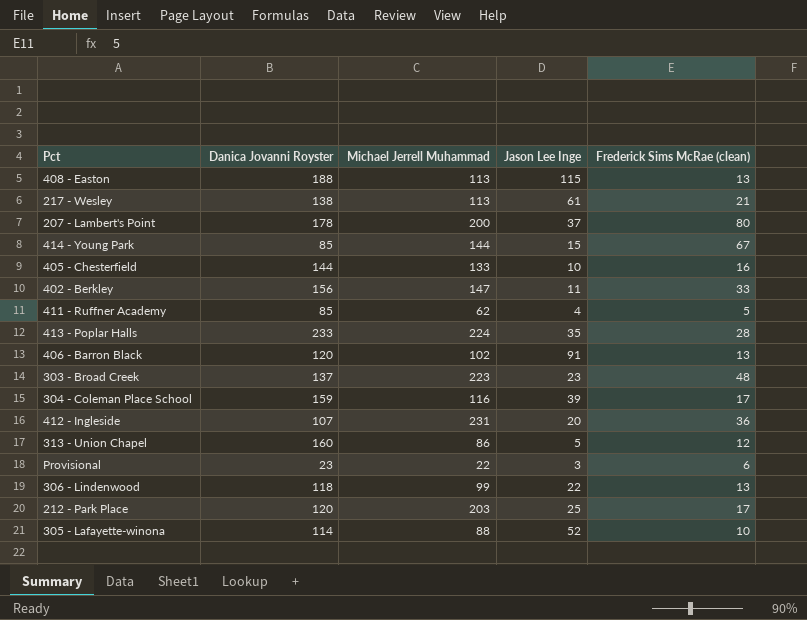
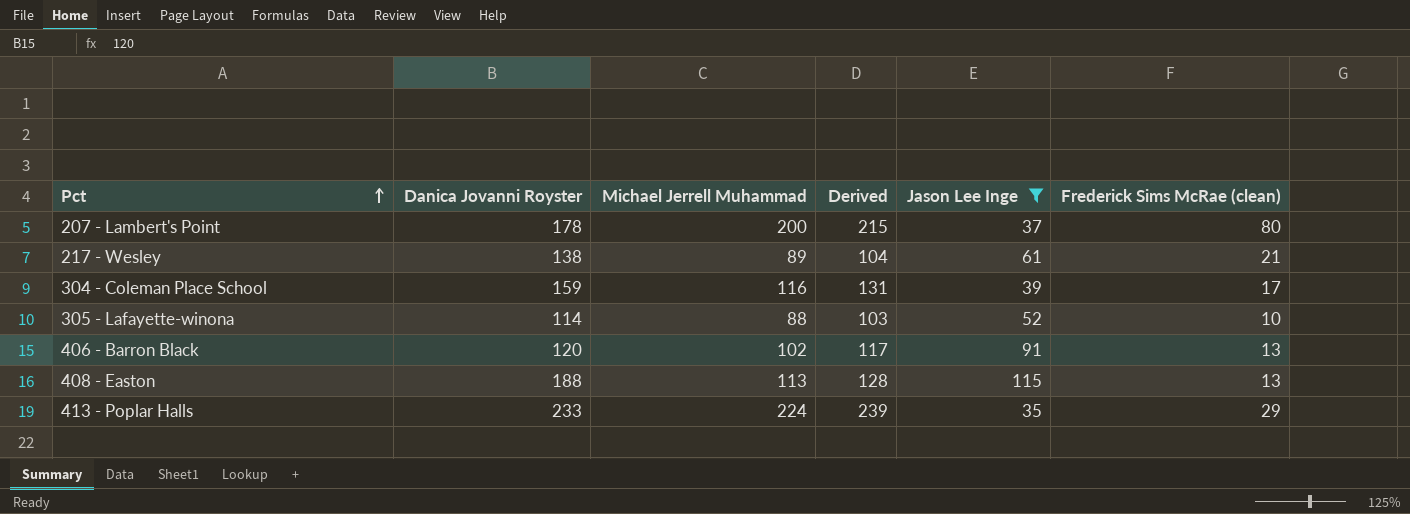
filter: none -> Jason Lee Inge >= 35
row order: none -> Pct ascending
column Derived | formula: none -> [Michael Jerrell Muhammad] + 15
217 - Wesley | Michael Jerrell Muhammad: 113 -> 89
413 - Poplar Halls | Frederick Sims McRae (clean): 28 -> 29

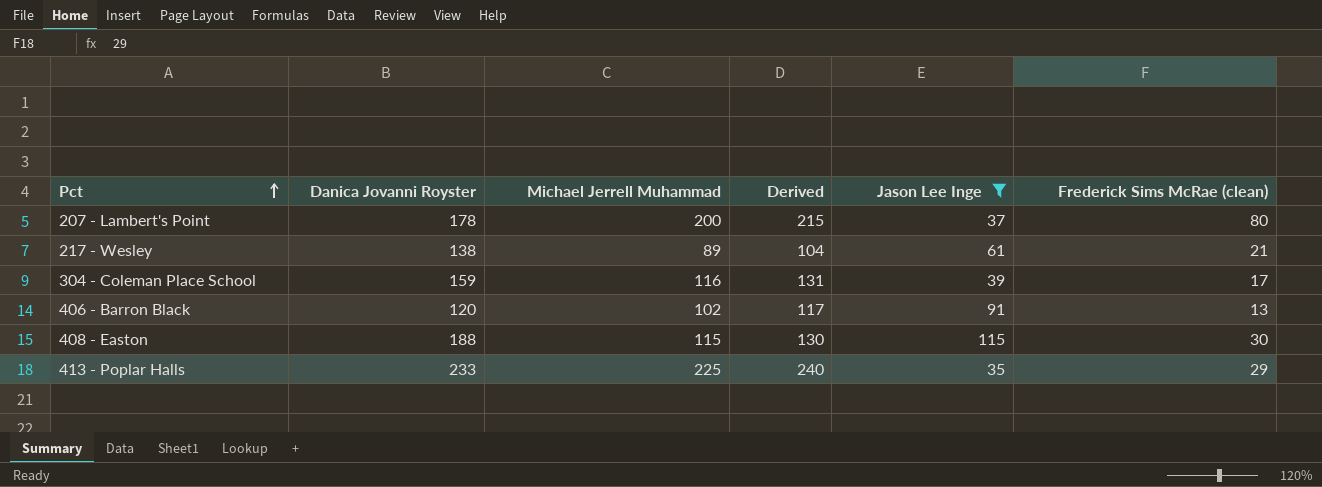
row 305 - Lafayette-winona: 114 | 88 | 103 | 52 | 10 -> none
408 - Easton | Michael Jerrell Muhammad: 113 -> 115
408 - Easton | Derived: 128 -> 130
408 - Easton | Frederick Sims McRae (clean): 13 -> 30
413 - Poplar Halls | Michael Jerrell Muhammad: 224 -> 225
413 - Poplar Halls | Derived: 239 -> 240

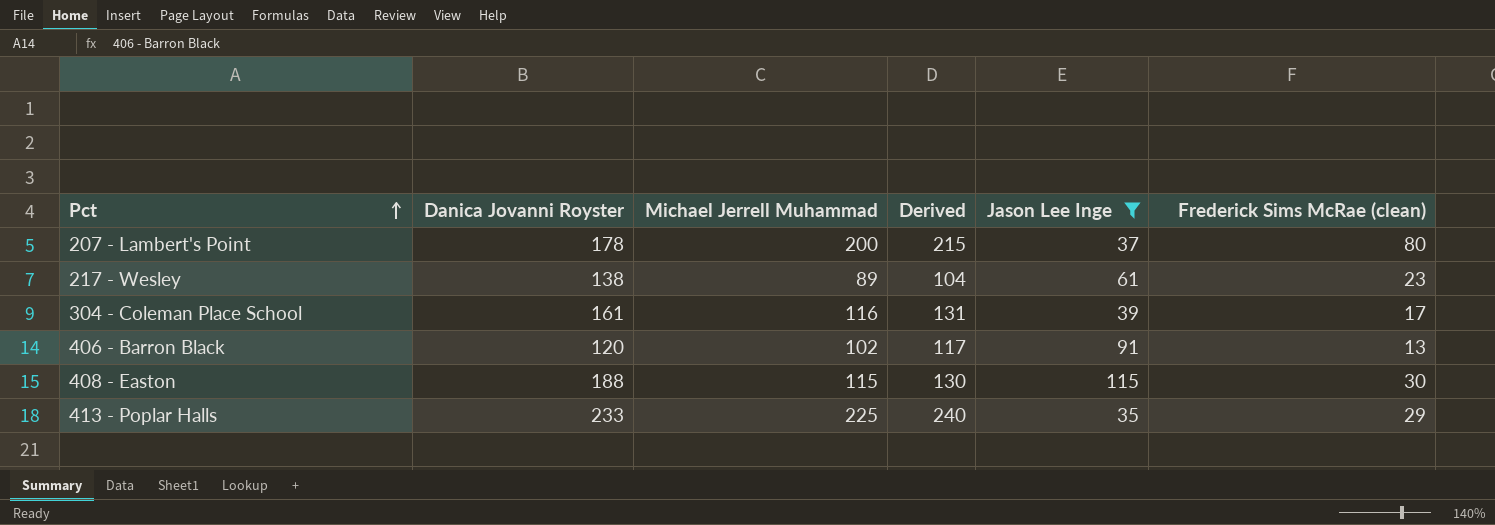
217 - Wesley | Frederick Sims McRae (clean): 21 -> 23
304 - Coleman Place School | Danica Jovanni Royster: 159 -> 161

